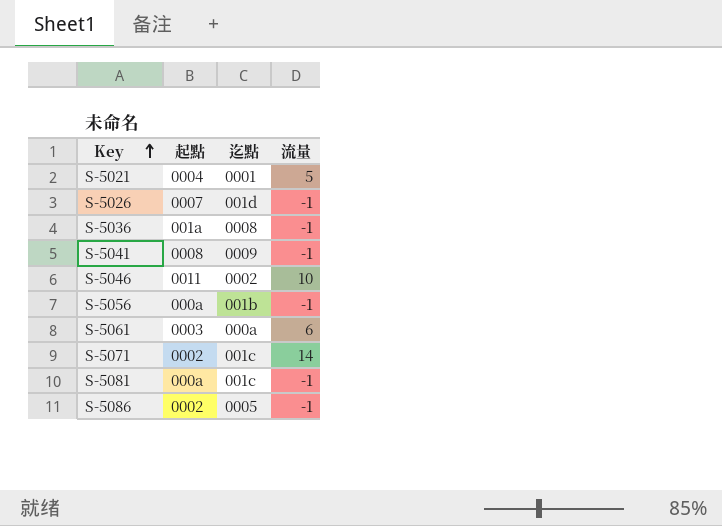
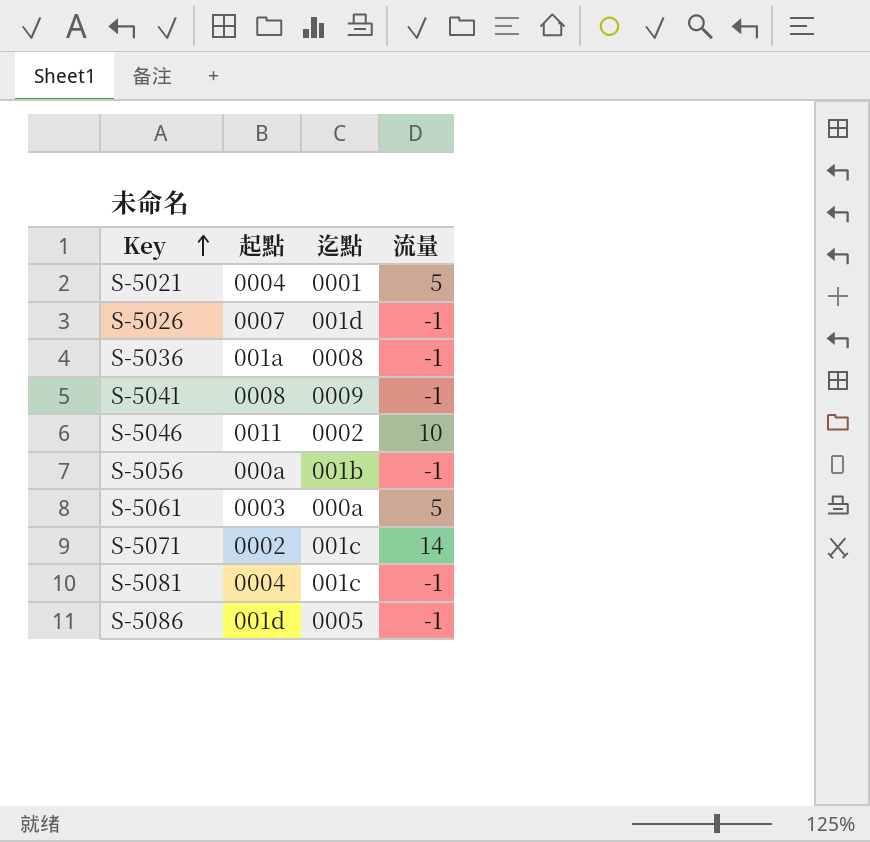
S-5061 | 流量: 6 -> 5
S-5081 | 起點: 000a -> 0004
S-5086 | 起點: 0002 -> 001d

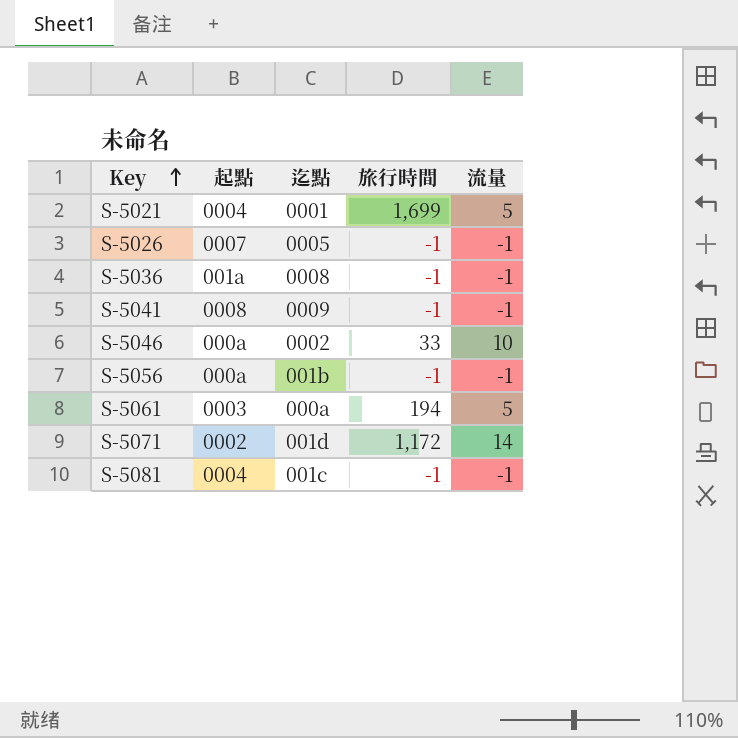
column 旅行時間 | position: none -> 4
row S-5086: 001d | 0005 | -1 -> none
S-5026 | 迄點: 001d -> 0005
S-5046 | 起點: 0011 -> 000a
S-5071 | 迄點: 001c -> 001d

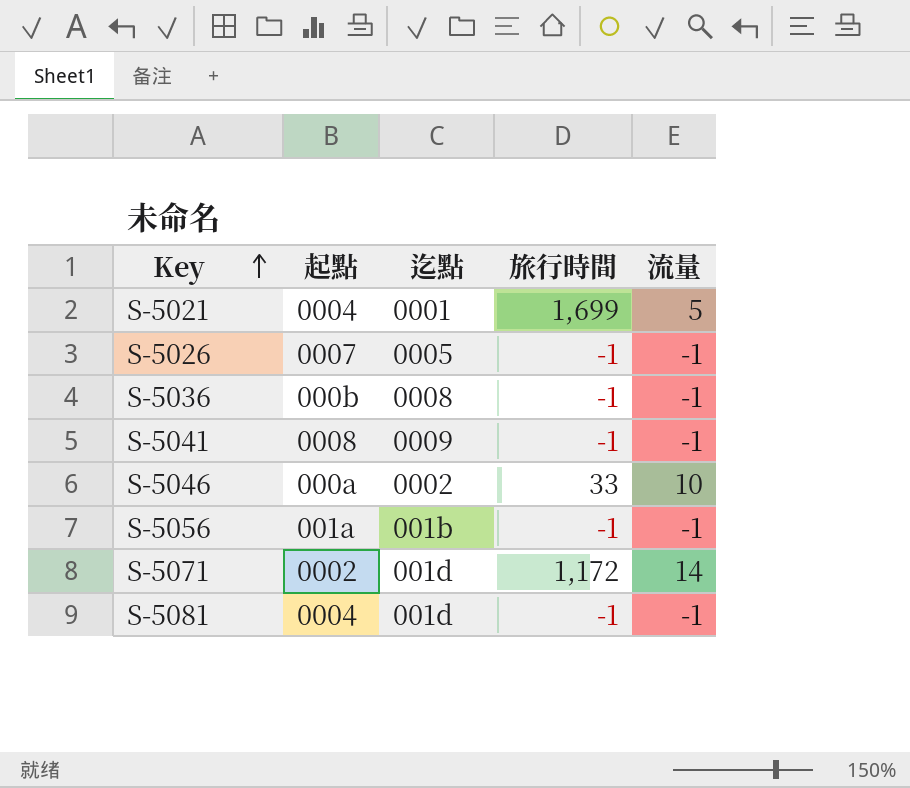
row S-5061: 0003 | 000a | 194 | 5 -> none
S-5036 | 起點: 001a -> 000b
S-5056 | 起點: 000a -> 001a
S-5081 | 迄點: 001c -> 001d

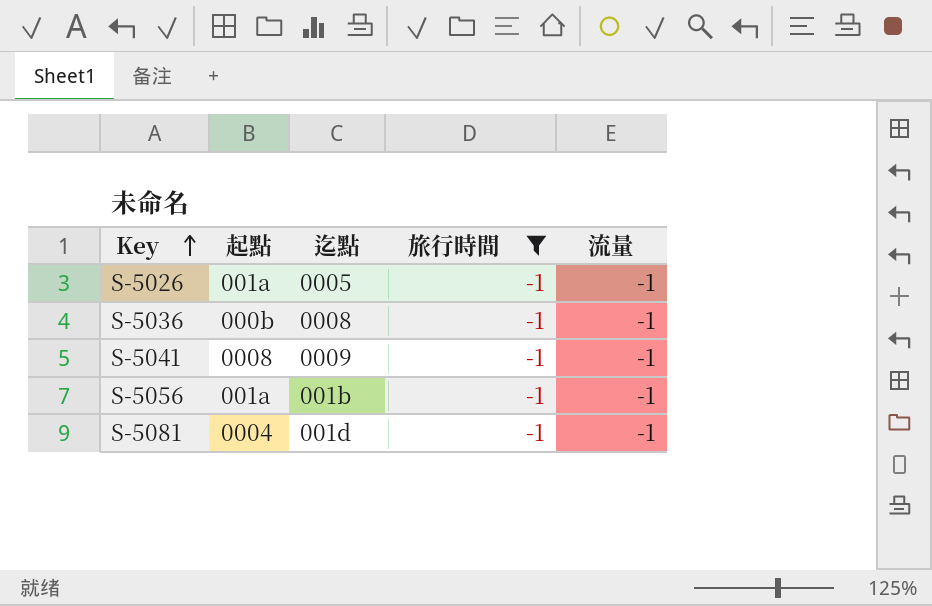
filter: none -> 旅行時間 = -1
S-5026 | 起點: 0007 -> 001a

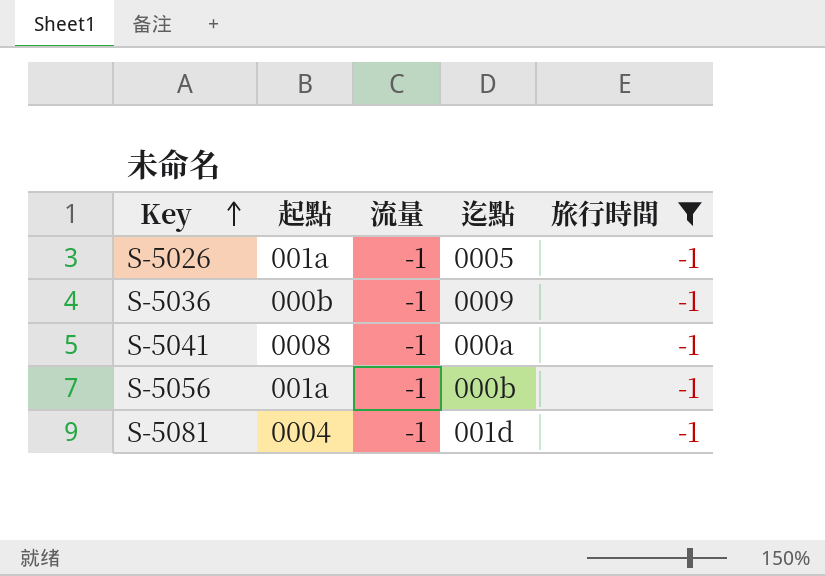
column 流量 | position: 5 -> 3
S-5036 | 迄點: 0008 -> 0009
S-5041 | 迄點: 0009 -> 000a
S-5056 | 迄點: 001b -> 000b

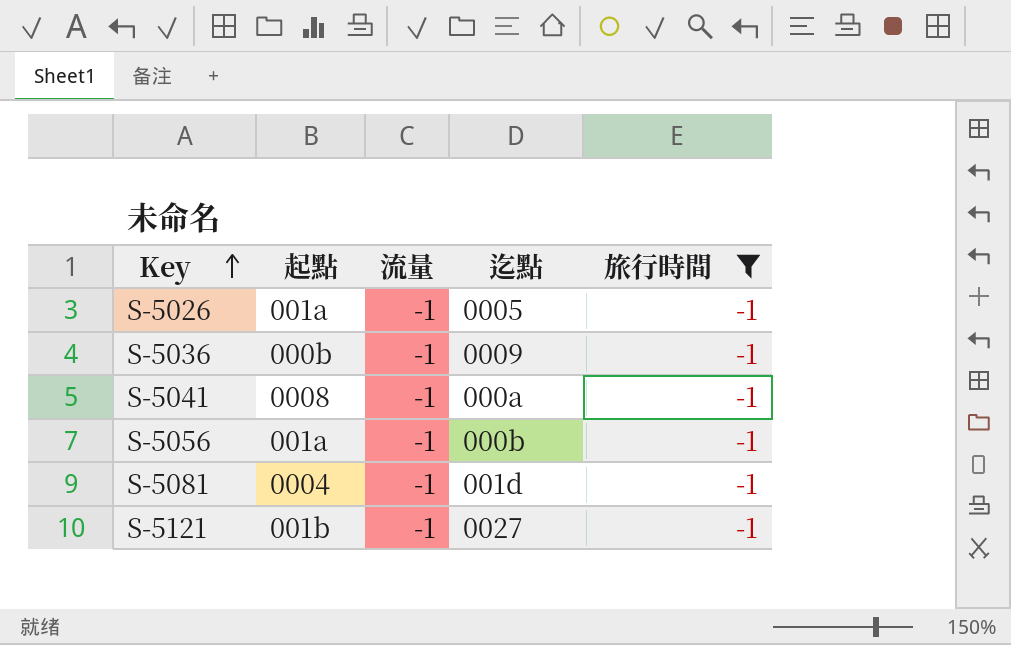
row S-5121: none -> 001b | -1 | 0027 | -1

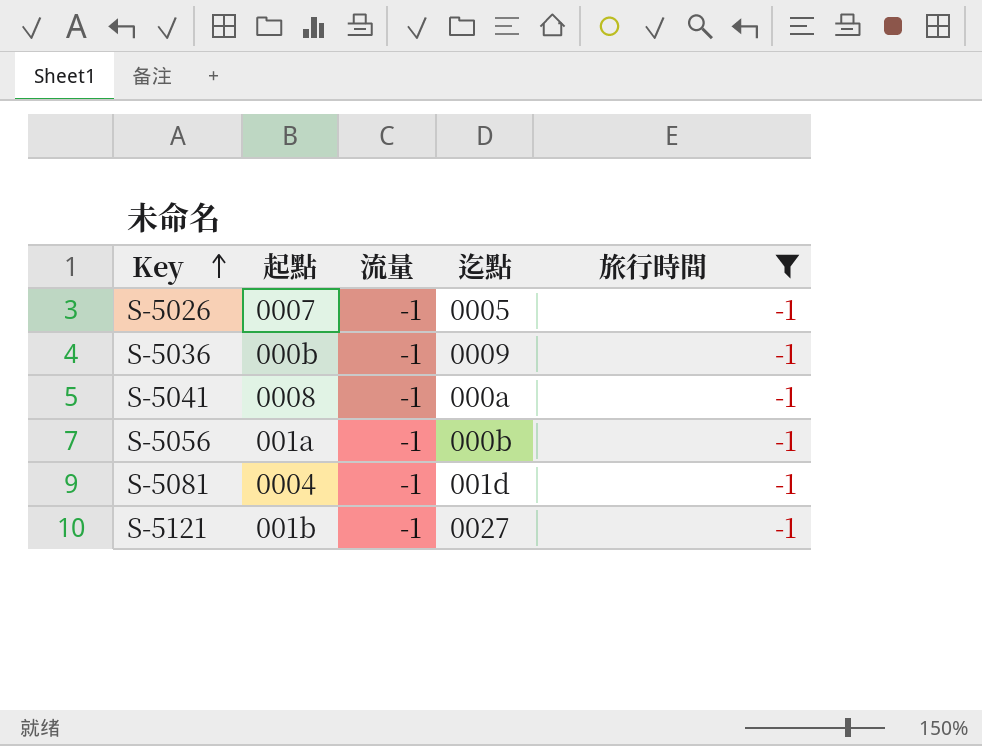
S-5026 | 起點: 001a -> 0007

